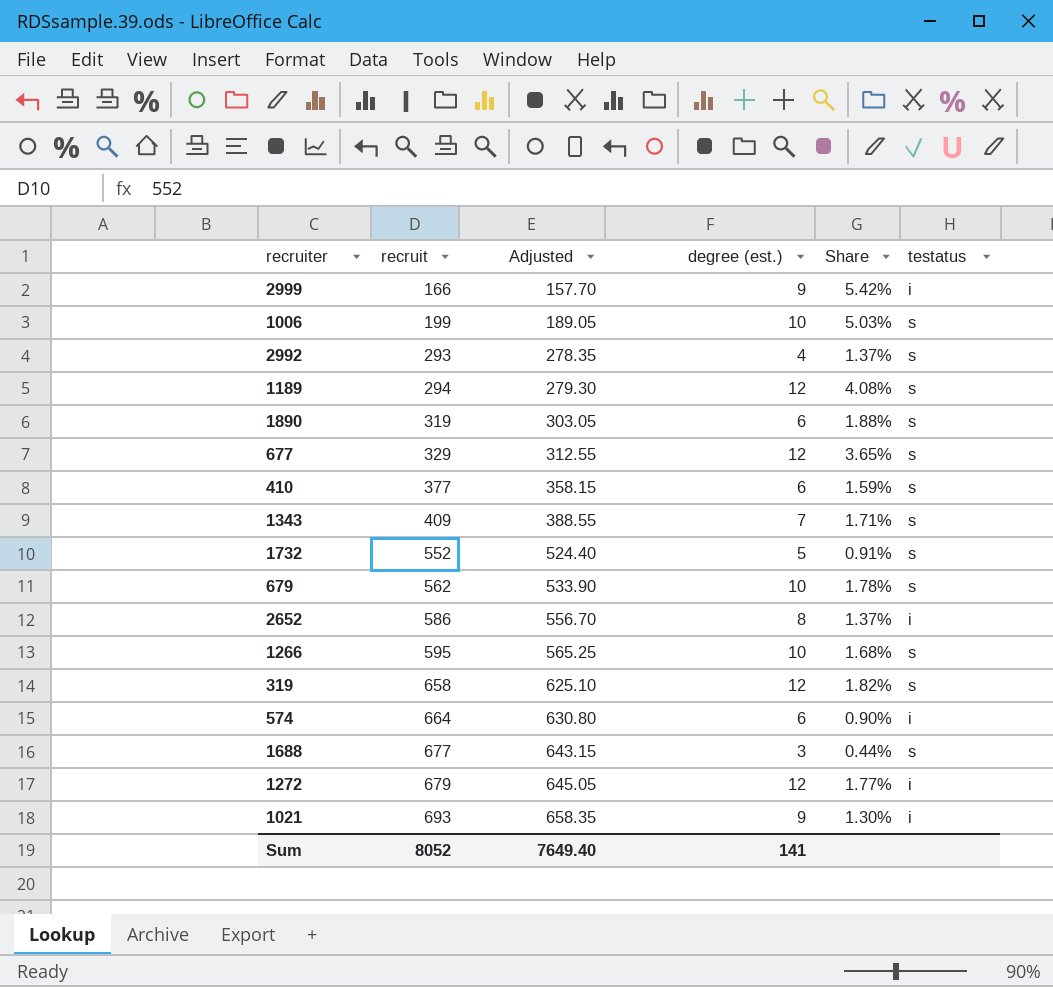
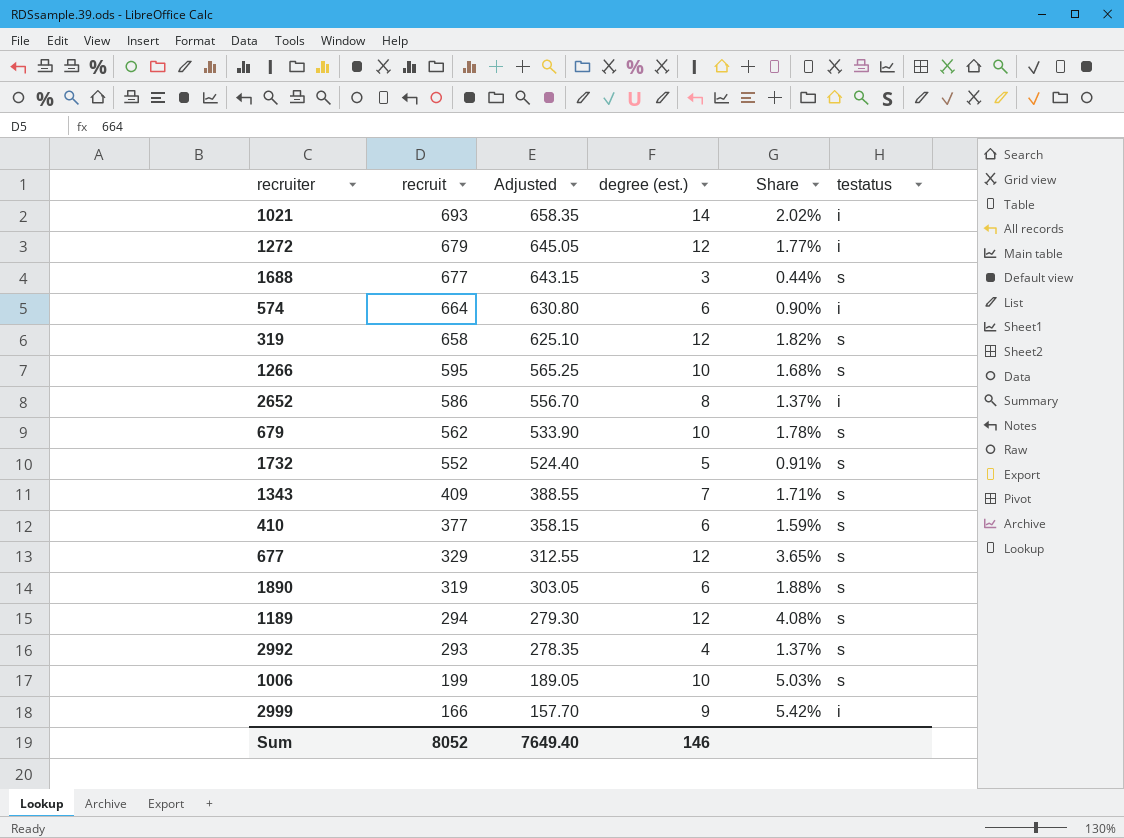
row order: recruit ascending -> recruit descending
1021 | degree (est.): 9 -> 14
1021 | Share: 1.30% -> 2.02%
Sum | degree (est.): 141 -> 146

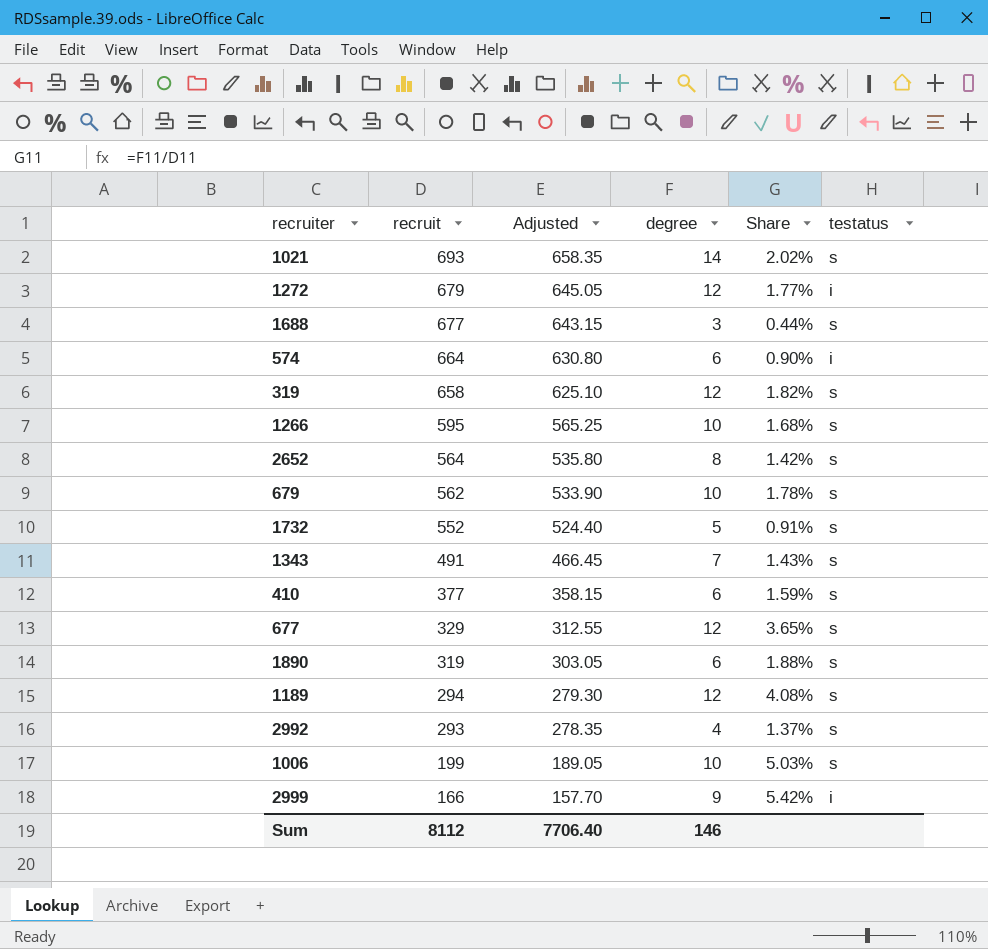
column name: degree (est.) -> degree
1021 | testatus: i -> s
2652 | recruit: 586 -> 564
2652 | Adjusted: 556.70 -> 535.80
2652 | Share: 1.37% -> 1.42%
2652 | testatus: i -> s
1343 | recruit: 409 -> 491
1343 | Adjusted: 388.55 -> 466.45
1343 | Share: 1.71% -> 1.43%
Sum | recruit: 8052 -> 8112
Sum | Adjusted: 7649.40 -> 7706.40

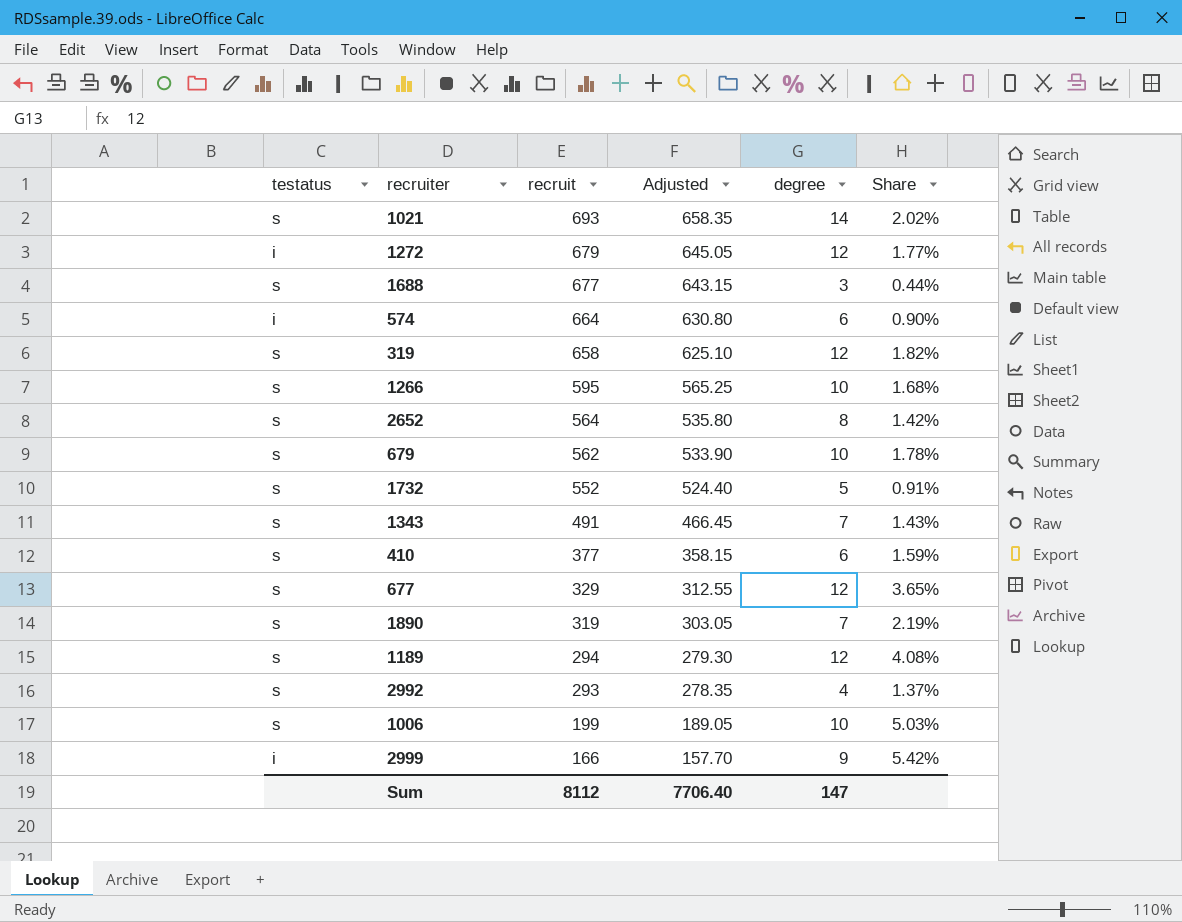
column testatus | position: 6 -> 1
1890 | degree: 6 -> 7
1890 | Share: 1.88% -> 2.19%
Sum | degree: 146 -> 147

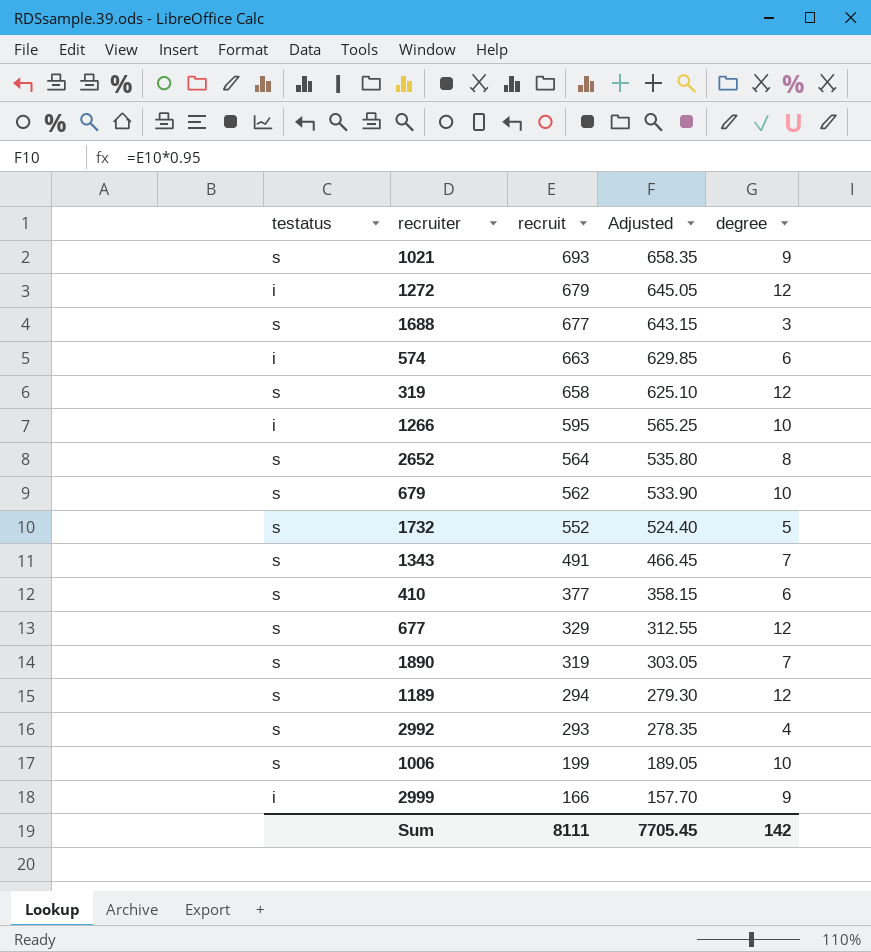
column Share | formula: [degree] / [recruit] -> none
1021 | degree: 14 -> 9
574 | recruit: 664 -> 663
574 | Adjusted: 630.80 -> 629.85
1266 | testatus: s -> i
Sum | recruit: 8112 -> 8111
Sum | Adjusted: 7706.40 -> 7705.45
Sum | degree: 147 -> 142

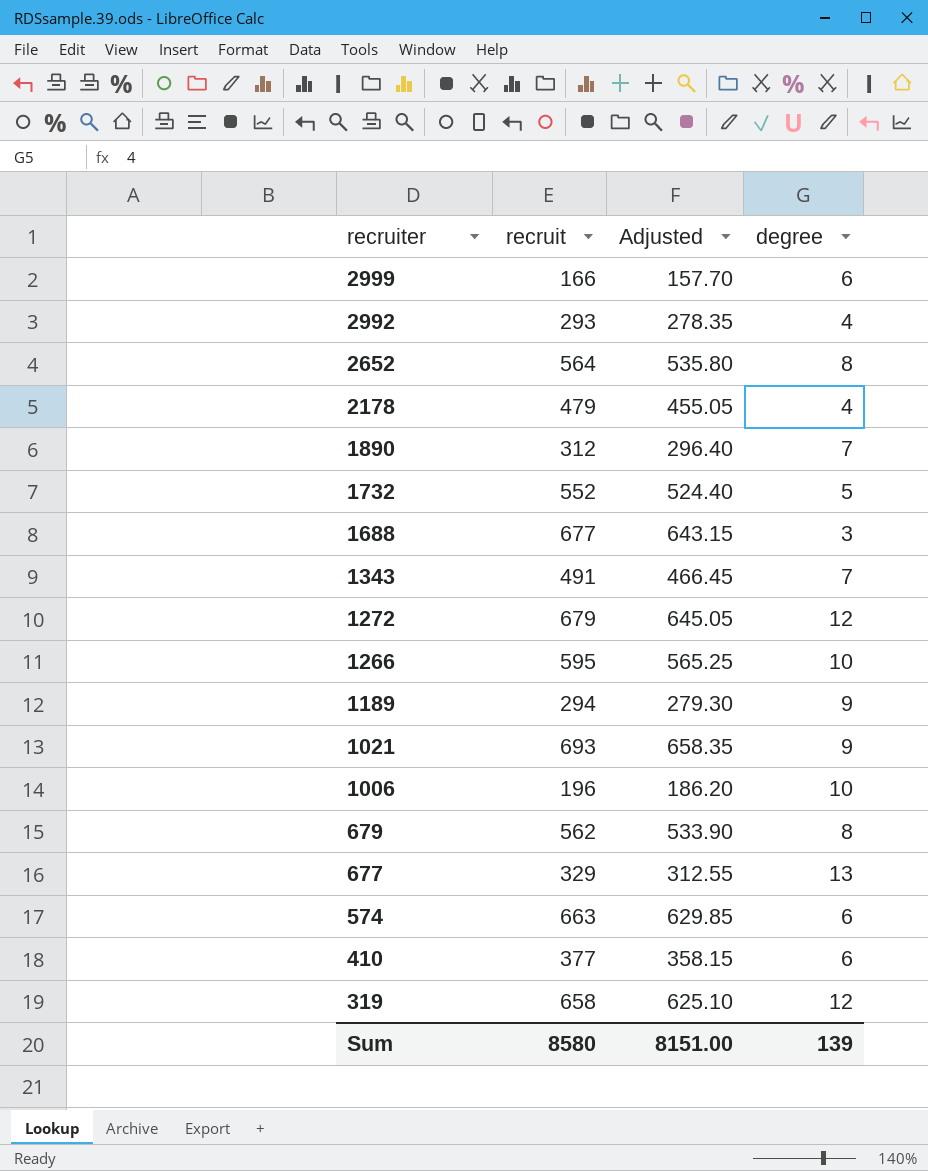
row order: recruit descending -> recruiter descending
column testatus | position: 1 -> none
2999 | degree: 9 -> 6
row 2178: none -> 479 | 455.05 | 4
1890 | recruit: 319 -> 312
1890 | Adjusted: 303.05 -> 296.40
1189 | degree: 12 -> 9
1006 | recruit: 199 -> 196
1006 | Adjusted: 189.05 -> 186.20
679 | degree: 10 -> 8
677 | degree: 12 -> 13
Sum | recruit: 8111 -> 8580
Sum | Adjusted: 7705.45 -> 8151.00
Sum | degree: 142 -> 139

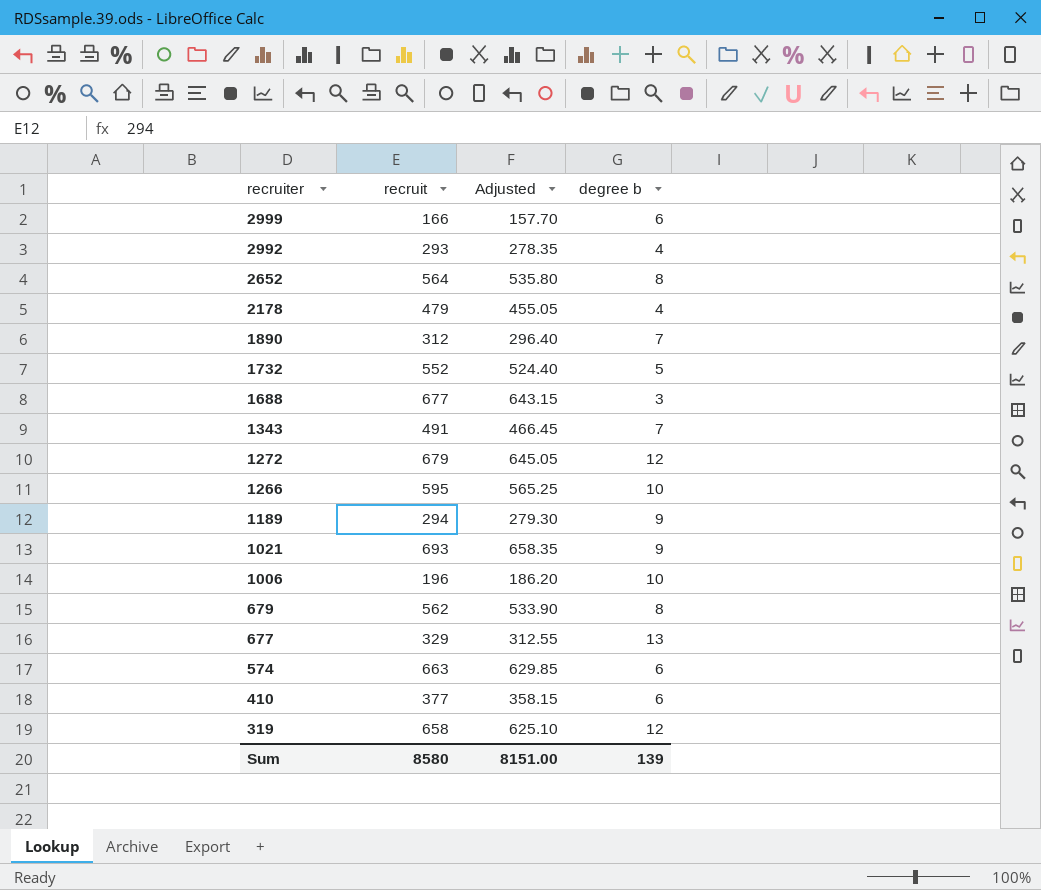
column name: degree -> degree b

